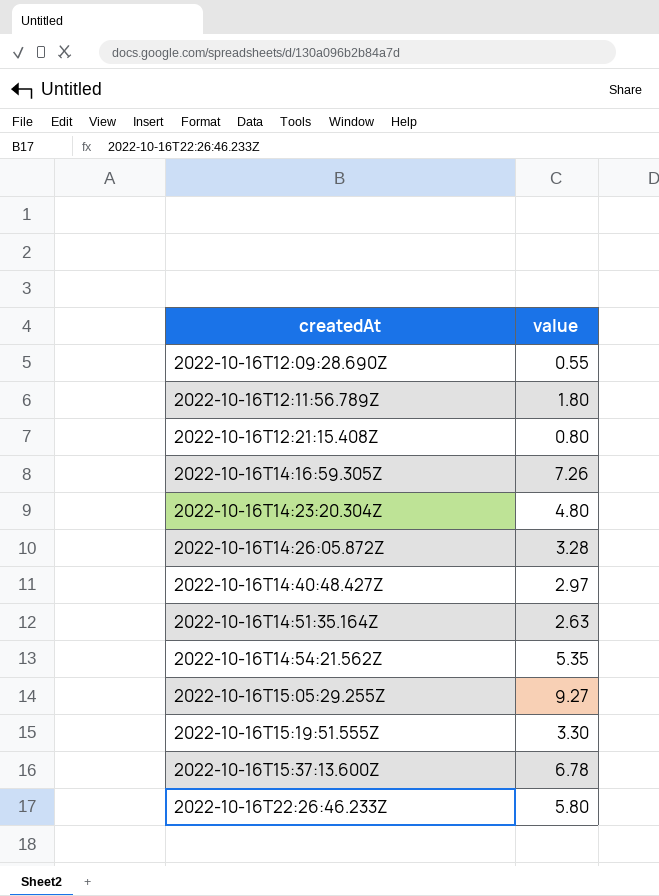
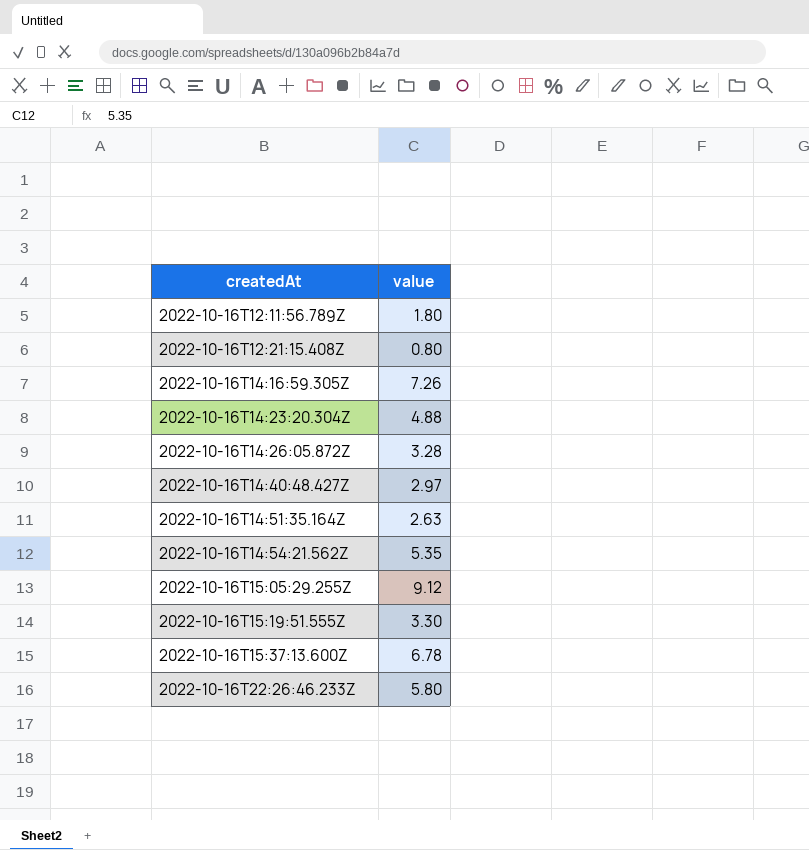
row 2022-10-16T12:09:28.690Z: 0.55 -> none
2022-10-16T14:23:20.304Z | value: 4.80 -> 4.88
2022-10-16T15:05:29.255Z | value: 9.27 -> 9.12

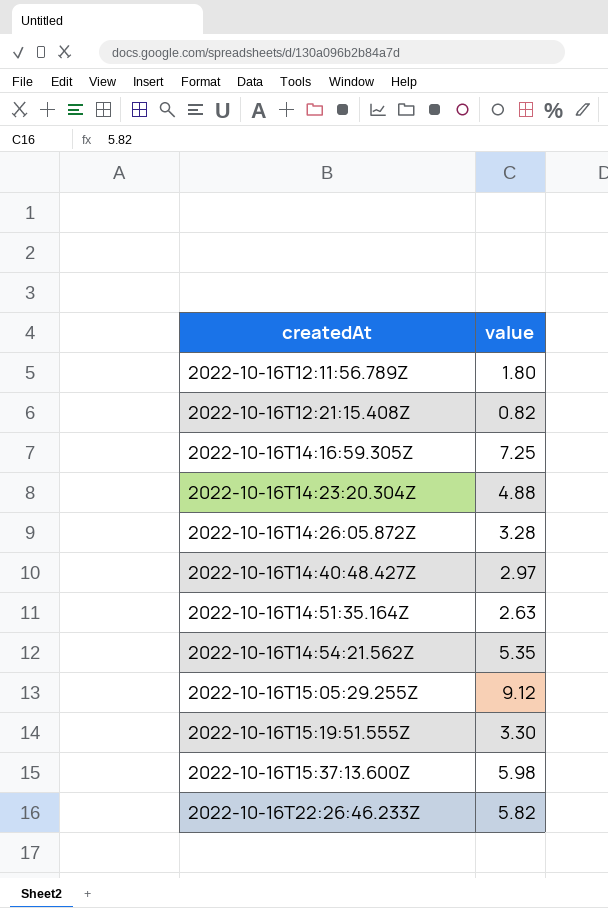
2022-10-16T12:21:15.408Z | value: 0.80 -> 0.82
2022-10-16T14:16:59.305Z | value: 7.26 -> 7.25
2022-10-16T15:37:13.600Z | value: 6.78 -> 5.98
2022-10-16T22:26:46.233Z | value: 5.80 -> 5.82

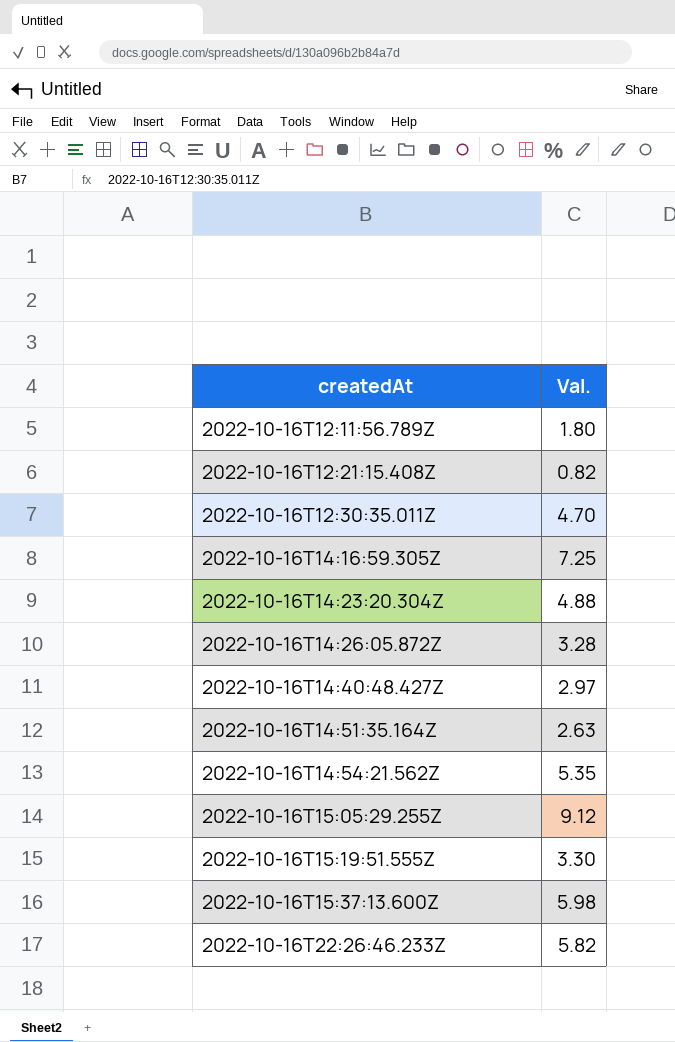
column name: value -> Val.
row 2022-10-16T12:30:35.011Z: none -> 4.70

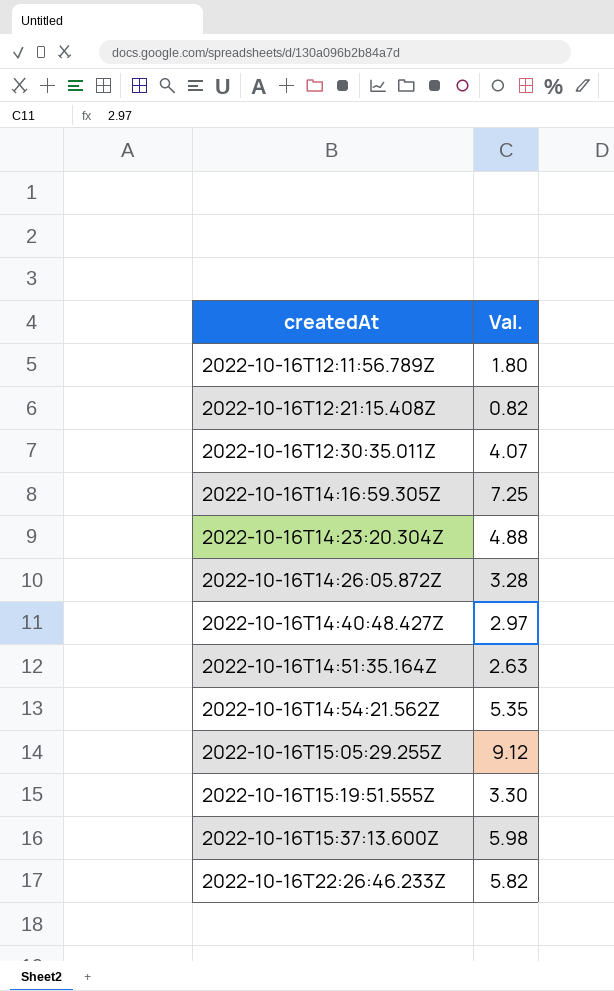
2022-10-16T12:30:35.011Z | Val.: 4.70 -> 4.07

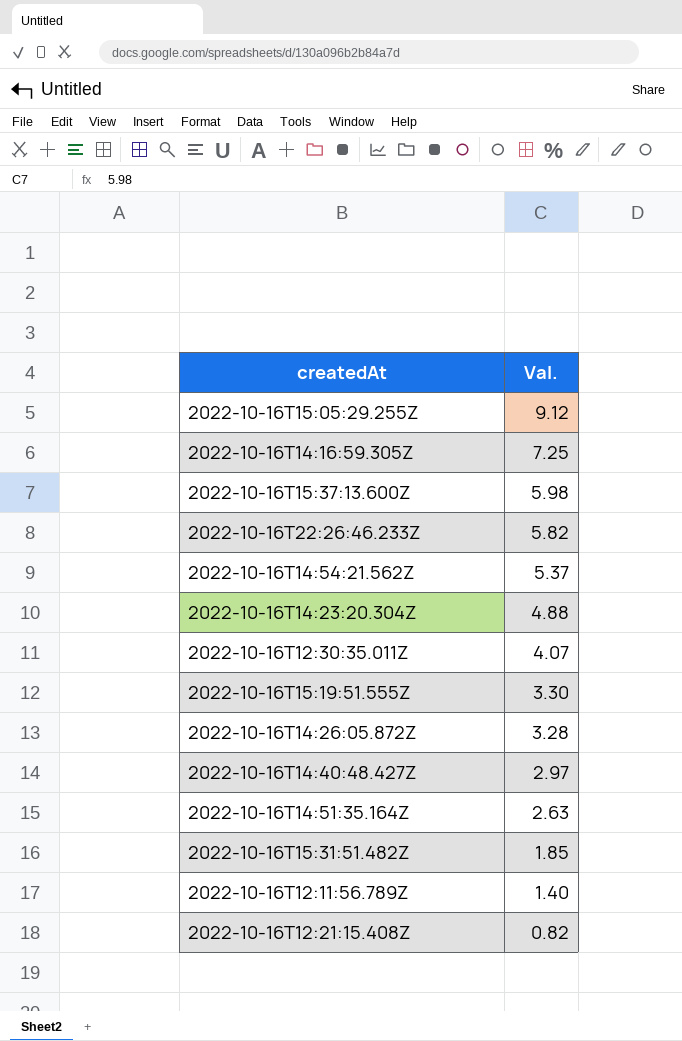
row order: createdAt ascending -> Val. descending
2022-10-16T14:54:21.562Z | Val.: 5.35 -> 5.37
row 2022-10-16T15:31:51.482Z: none -> 1.85
2022-10-16T12:11:56.789Z | Val.: 1.80 -> 1.40

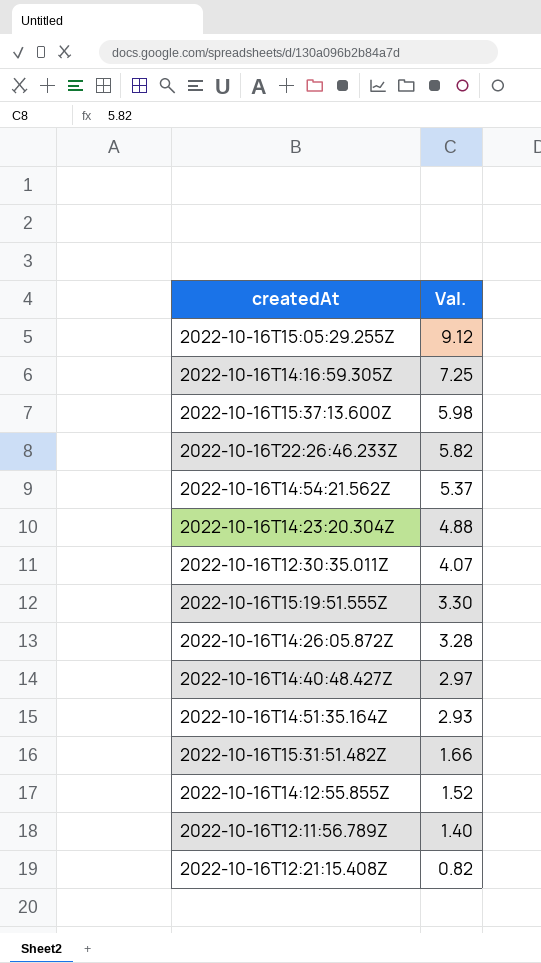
2022-10-16T14:51:35.164Z | Val.: 2.63 -> 2.93
2022-10-16T15:31:51.482Z | Val.: 1.85 -> 1.66
row 2022-10-16T14:12:55.855Z: none -> 1.52

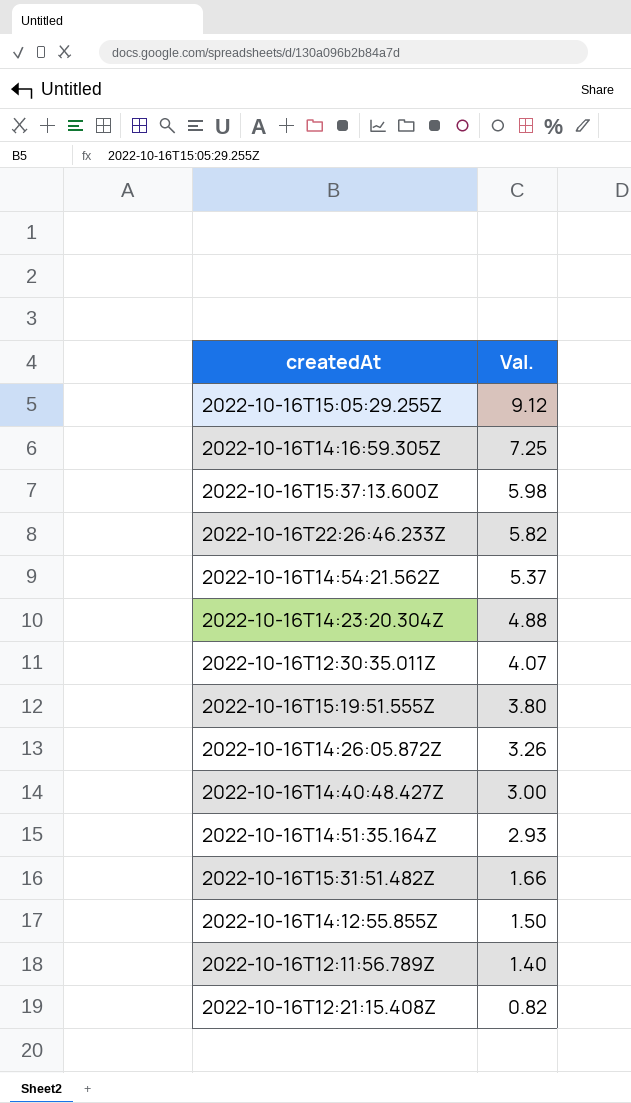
2022-10-16T15:19:51.555Z | Val.: 3.30 -> 3.80
2022-10-16T14:26:05.872Z | Val.: 3.28 -> 3.26
2022-10-16T14:40:48.427Z | Val.: 2.97 -> 3.00
2022-10-16T14:12:55.855Z | Val.: 1.52 -> 1.50

